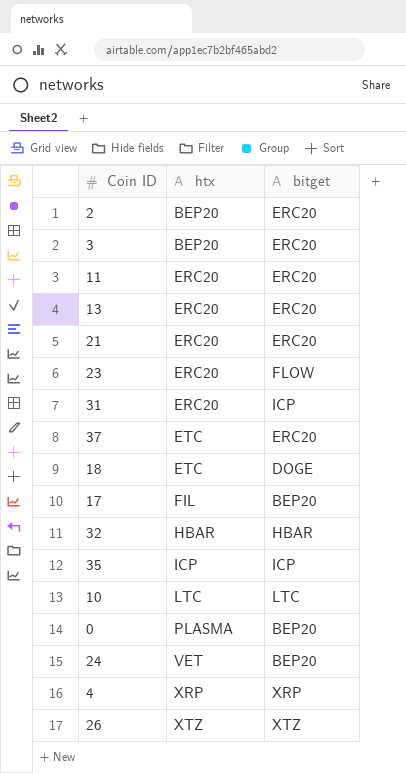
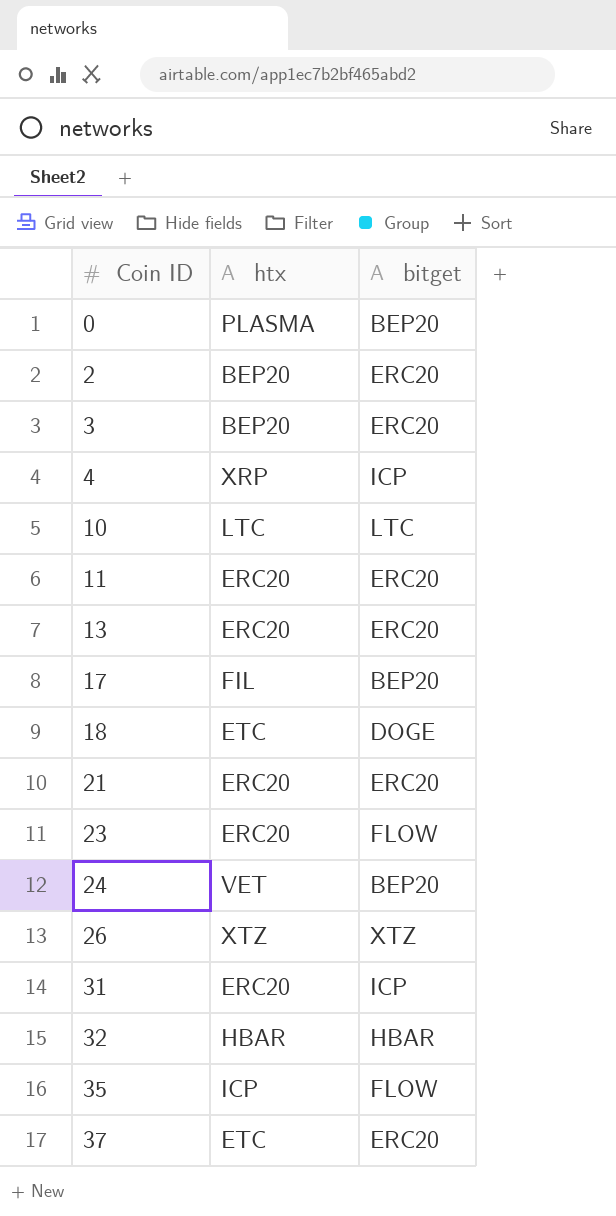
row order: htx ascending -> Coin ID ascending
4 | bitget: XRP -> ICP
35 | bitget: ICP -> FLOW

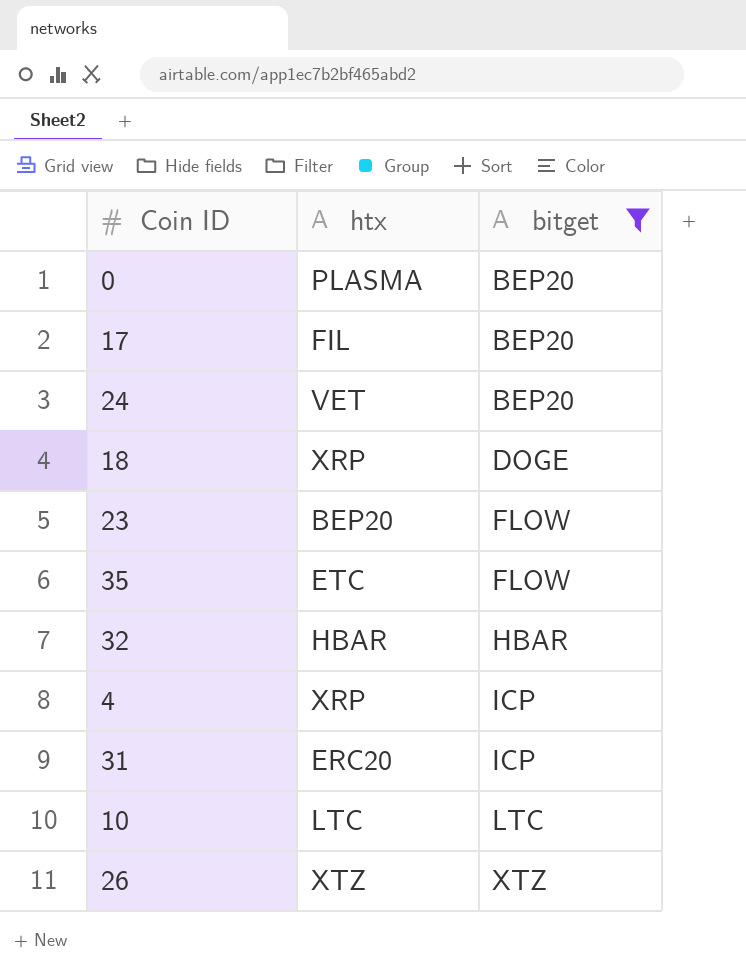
filter: none -> bitget != ERC20
row order: Coin ID ascending -> bitget ascending
18 | htx: ETC -> XRP
23 | htx: ERC20 -> BEP20
35 | htx: ICP -> ETC

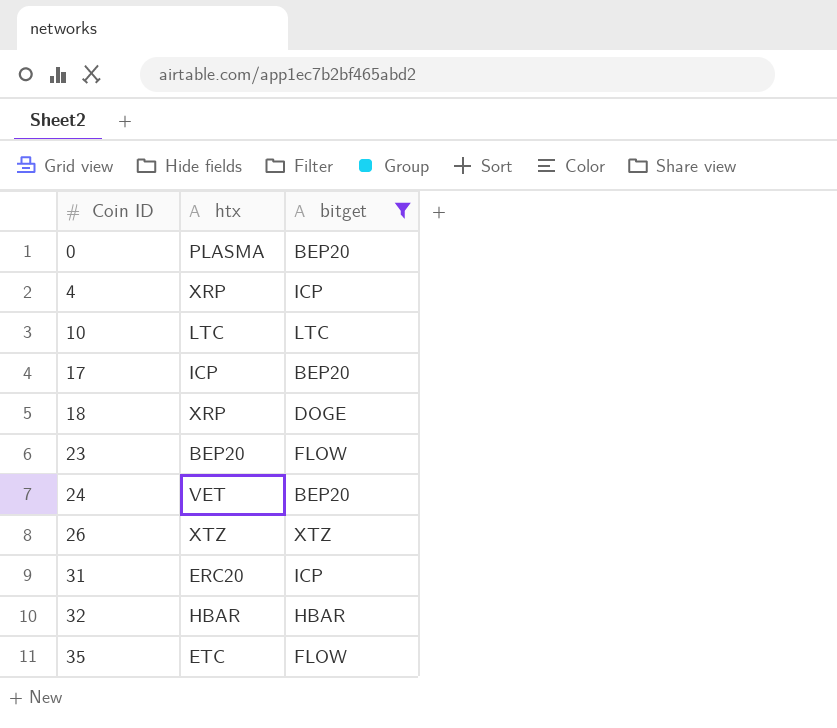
row order: bitget ascending -> Coin ID ascending
17 | htx: FIL -> ICP

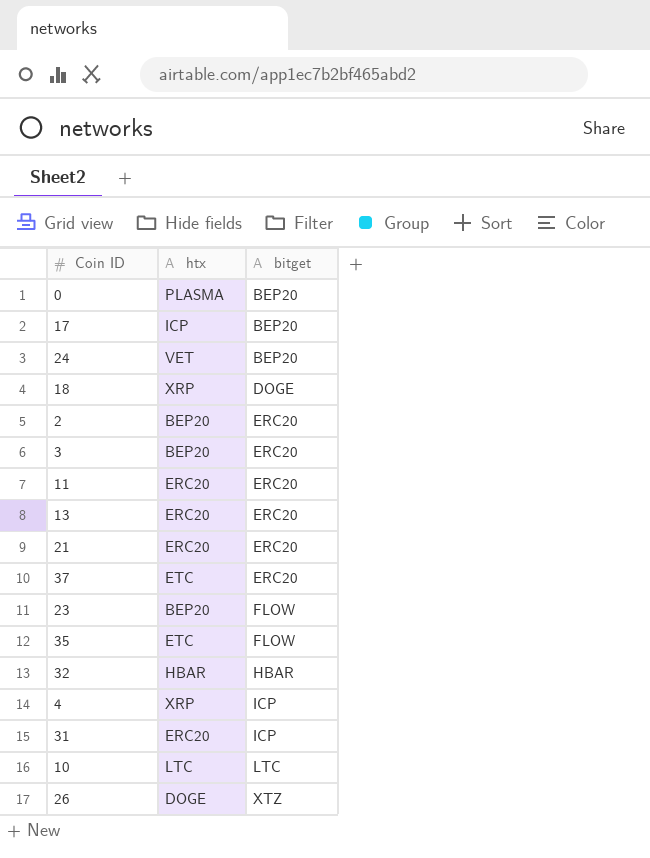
filter: bitget != ERC20 -> none
row order: Coin ID ascending -> bitget ascending
26 | htx: XTZ -> DOGE

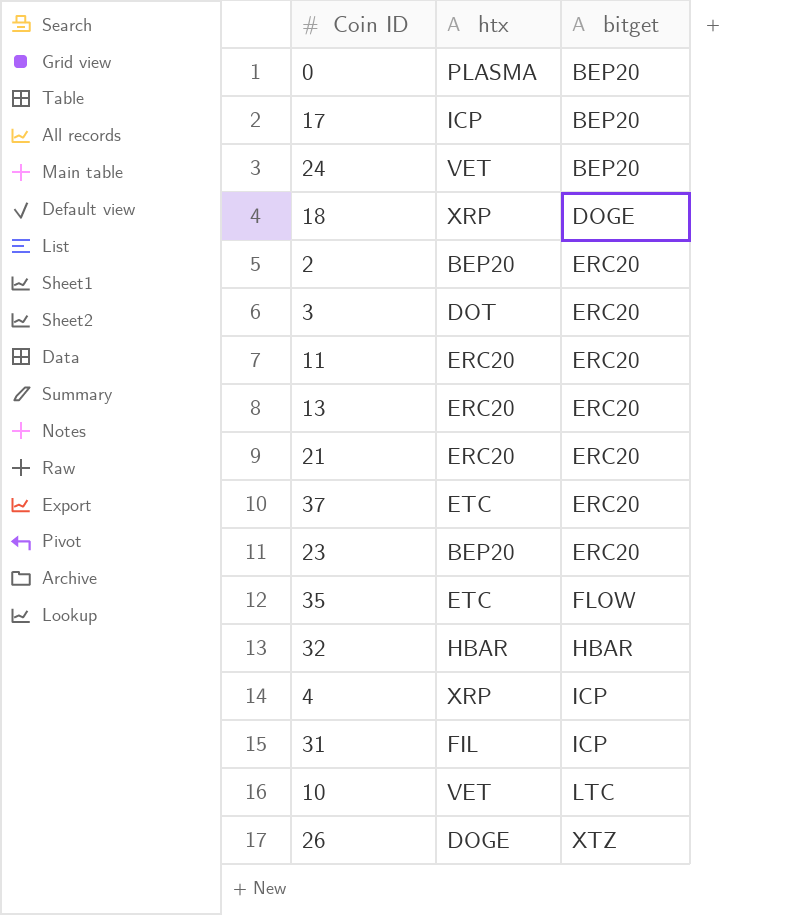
3 | htx: BEP20 -> DOT
23 | bitget: FLOW -> ERC20
31 | htx: ERC20 -> FIL
10 | htx: LTC -> VET

